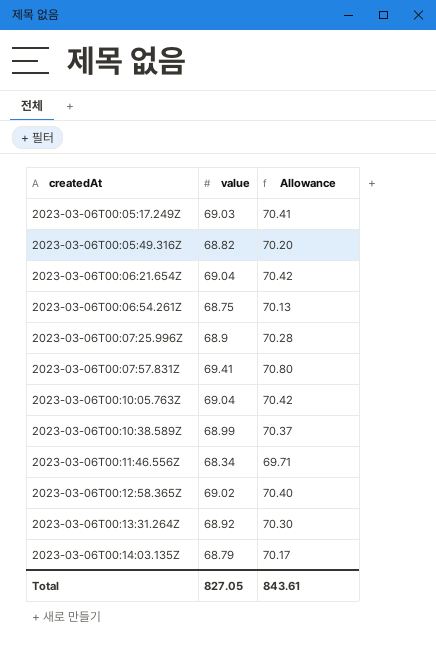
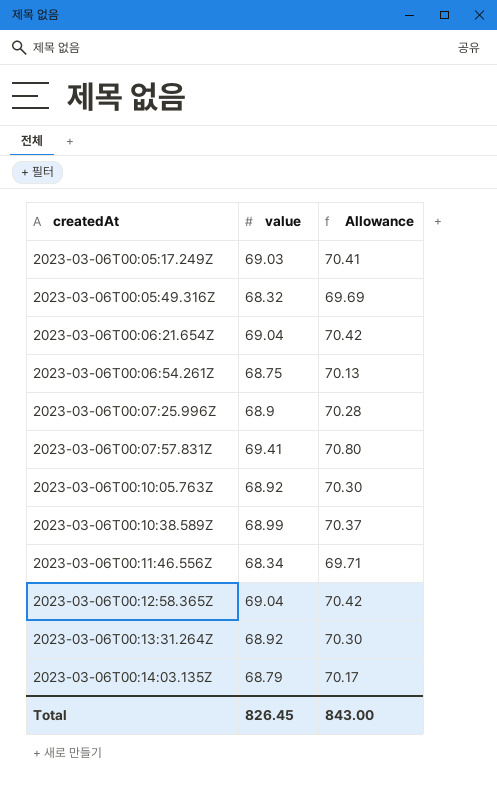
2023-03-06T00:05:49.316Z | value: 68.82 -> 68.32
2023-03-06T00:05:49.316Z | Allowance: 70.20 -> 69.69
2023-03-06T00:10:05.763Z | value: 69.04 -> 68.92
2023-03-06T00:10:05.763Z | Allowance: 70.42 -> 70.30
2023-03-06T00:12:58.365Z | value: 69.02 -> 69.04
2023-03-06T00:12:58.365Z | Allowance: 70.40 -> 70.42
Total | value: 827.05 -> 826.45
Total | Allowance: 843.61 -> 843.00

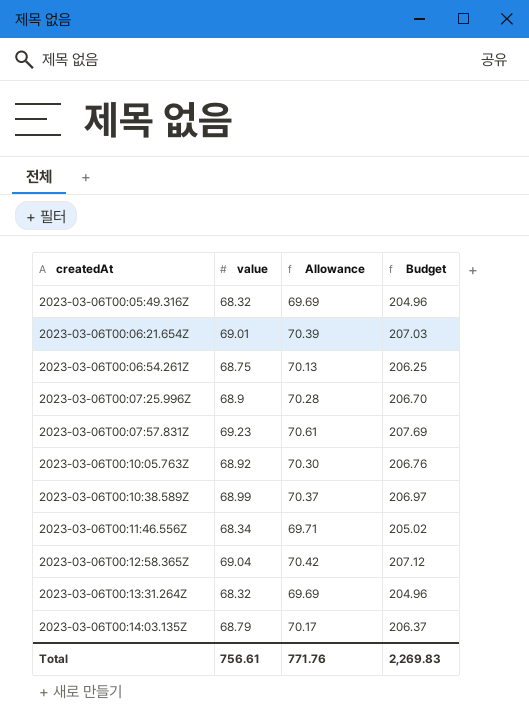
column Budget | formula: none -> [value] * 3
row 2023-03-06T00:05:17.249Z: 69.03 | 70.41 -> none
2023-03-06T00:06:21.654Z | value: 69.04 -> 69.01
2023-03-06T00:06:21.654Z | Allowance: 70.42 -> 70.39
2023-03-06T00:07:57.831Z | value: 69.41 -> 69.23
2023-03-06T00:07:57.831Z | Allowance: 70.80 -> 70.61
2023-03-06T00:13:31.264Z | value: 68.92 -> 68.32
2023-03-06T00:13:31.264Z | Allowance: 70.30 -> 69.69
Total | value: 826.45 -> 756.61
Total | Allowance: 843.00 -> 771.76

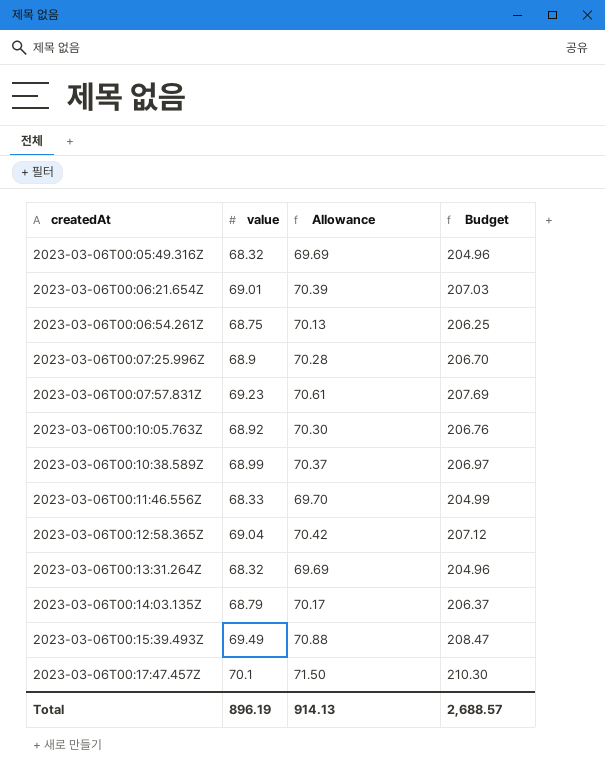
2023-03-06T00:11:46.556Z | value: 68.34 -> 68.33
2023-03-06T00:11:46.556Z | Allowance: 69.71 -> 69.70
2023-03-06T00:11:46.556Z | Budget: 205.02 -> 204.99
row 2023-03-06T00:15:39.493Z: none -> 69.49 | 70.88 | 208.47
row 2023-03-06T00:17:47.457Z: none -> 70.1 | 71.50 | 210.30
Total | value: 756.61 -> 896.19
Total | Allowance: 771.76 -> 914.13
Total | Budget: 2,269.83 -> 2,688.57

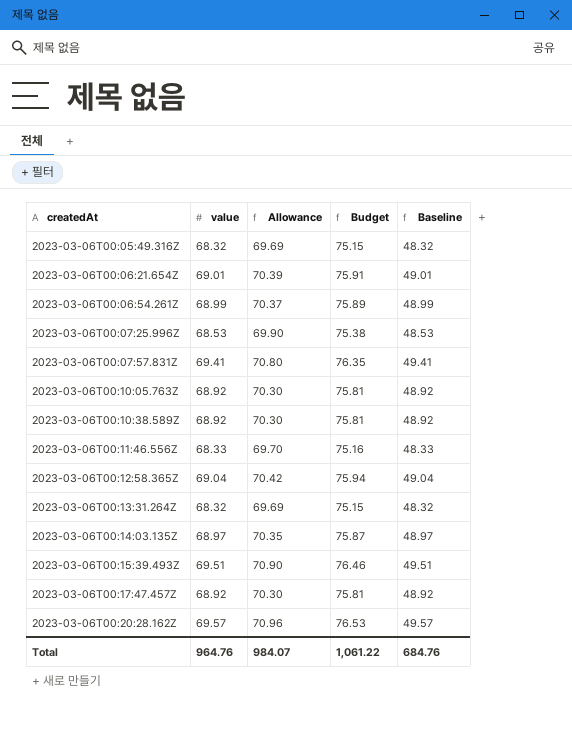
column Budget | formula: [value] * 3 -> [value] * 1.1
column Baseline | formula: none -> [value] - 20
2023-03-06T00:06:54.261Z | value: 68.75 -> 68.99
2023-03-06T00:06:54.261Z | Allowance: 70.13 -> 70.37
2023-03-06T00:07:25.996Z | value: 68.9 -> 68.53
2023-03-06T00:07:25.996Z | Allowance: 70.28 -> 69.90
2023-03-06T00:07:57.831Z | value: 69.23 -> 69.41
2023-03-06T00:07:57.831Z | Allowance: 70.61 -> 70.80
2023-03-06T00:10:38.589Z | value: 68.99 -> 68.92
2023-03-06T00:10:38.589Z | Allowance: 70.37 -> 70.30
2023-03-06T00:14:03.135Z | value: 68.79 -> 68.97
2023-03-06T00:14:03.135Z | Allowance: 70.17 -> 70.35
2023-03-06T00:15:39.493Z | value: 69.49 -> 69.51
2023-03-06T00:15:39.493Z | Allowance: 70.88 -> 70.90
2023-03-06T00:17:47.457Z | value: 70.1 -> 68.92
2023-03-06T00:17:47.457Z | Allowance: 71.50 -> 70.30
row 2023-03-06T00:20:28.162Z: none -> 69.57 | 70.96 | 76.53 | 49.57
Total | value: 896.19 -> 964.76
Total | Allowance: 914.13 -> 984.07
Total | Budget: 2,688.57 -> 1,061.22

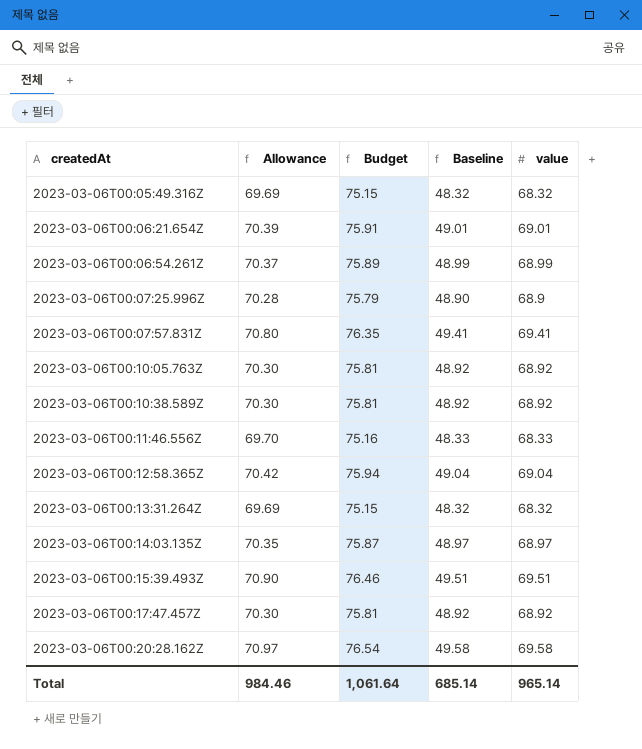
column value | position: 2 -> 5
2023-03-06T00:07:25.996Z | Allowance: 69.90 -> 70.28
2023-03-06T00:07:25.996Z | Budget: 75.38 -> 75.79
2023-03-06T00:07:25.996Z | Baseline: 48.53 -> 48.90
2023-03-06T00:07:25.996Z | value: 68.53 -> 68.9
2023-03-06T00:20:28.162Z | Allowance: 70.96 -> 70.97
2023-03-06T00:20:28.162Z | Budget: 76.53 -> 76.54
2023-03-06T00:20:28.162Z | Baseline: 49.57 -> 49.58
2023-03-06T00:20:28.162Z | value: 69.57 -> 69.58
Total | Allowance: 984.07 -> 984.46
Total | Budget: 1,061.22 -> 1,061.64
Total | Baseline: 684.76 -> 685.14
Total | value: 964.76 -> 965.14

